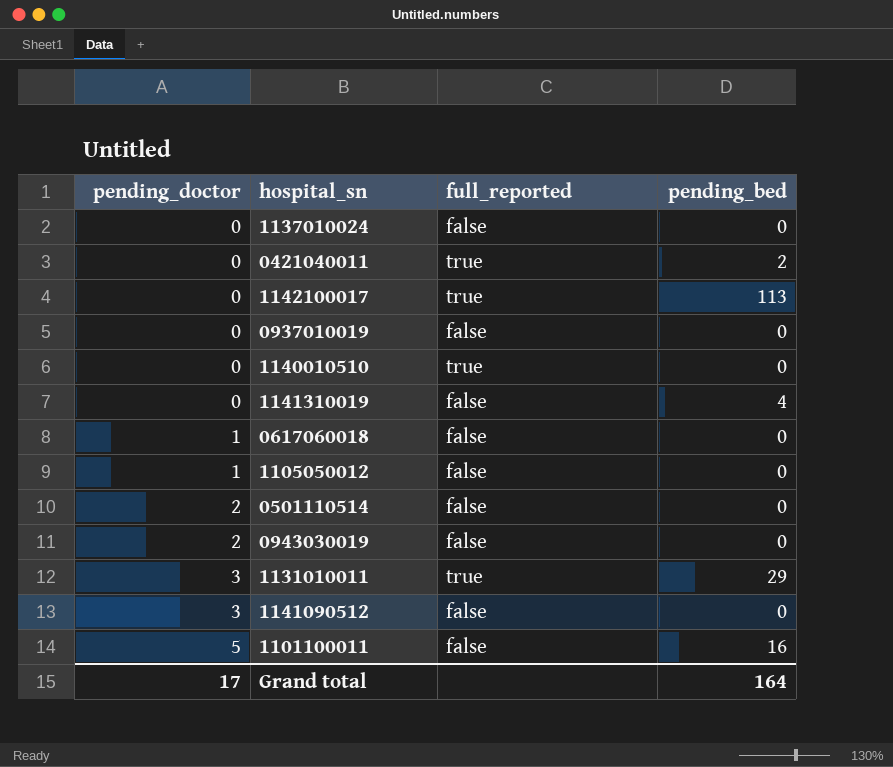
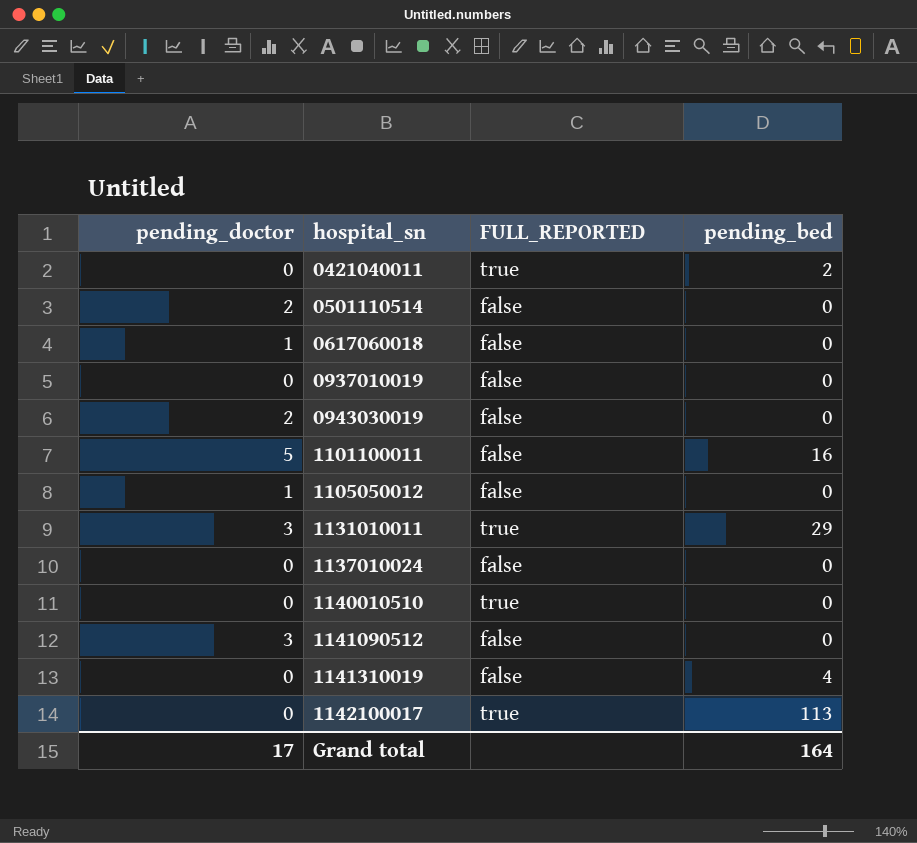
row order: pending_doctor ascending -> hospital_sn ascending
column name: full_reported -> FULL_REPORTED

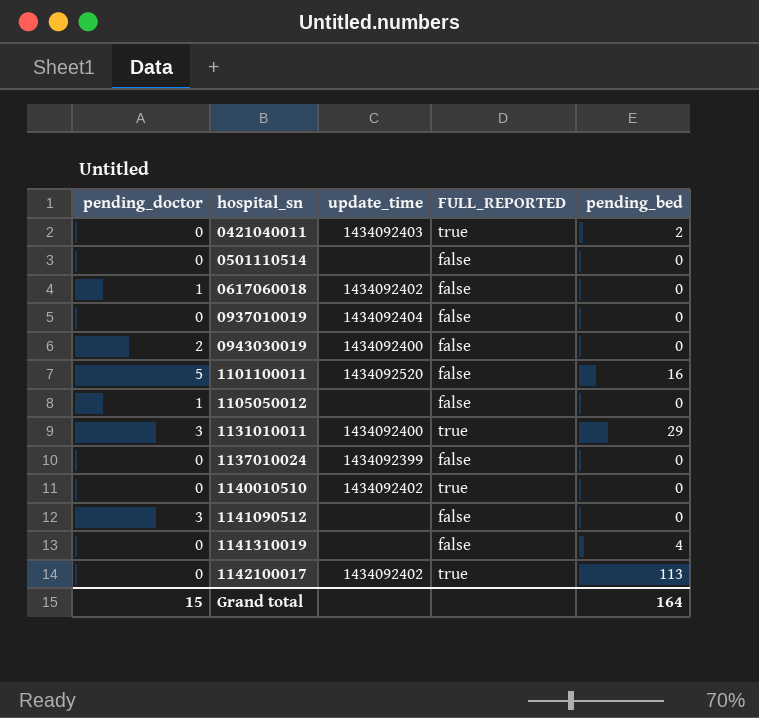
column update_time | position: none -> 3
0501110514 | pending_doctor: 2 -> 0
Grand total | pending_doctor: 17 -> 15

